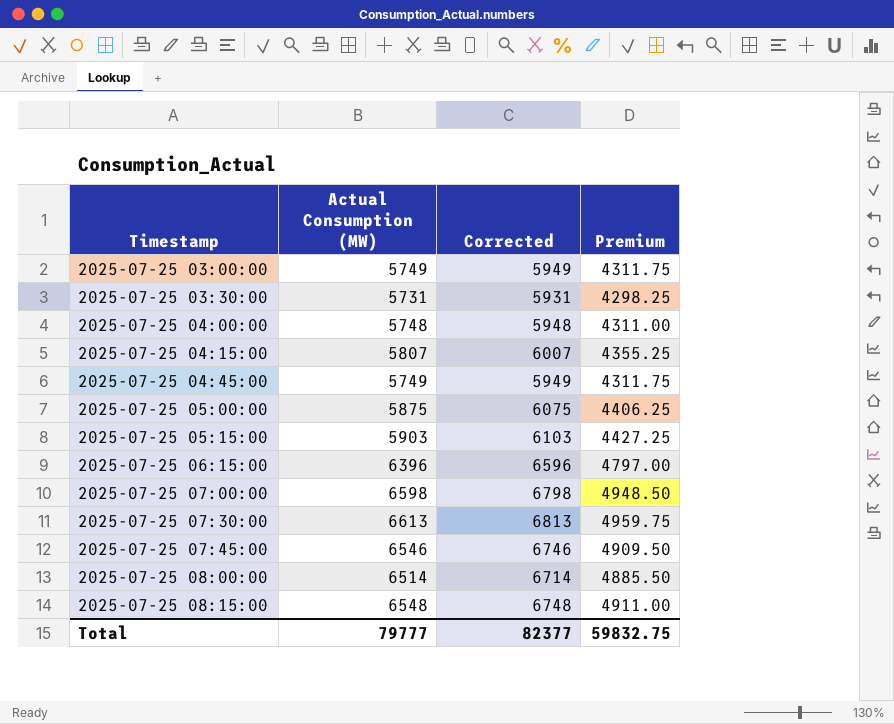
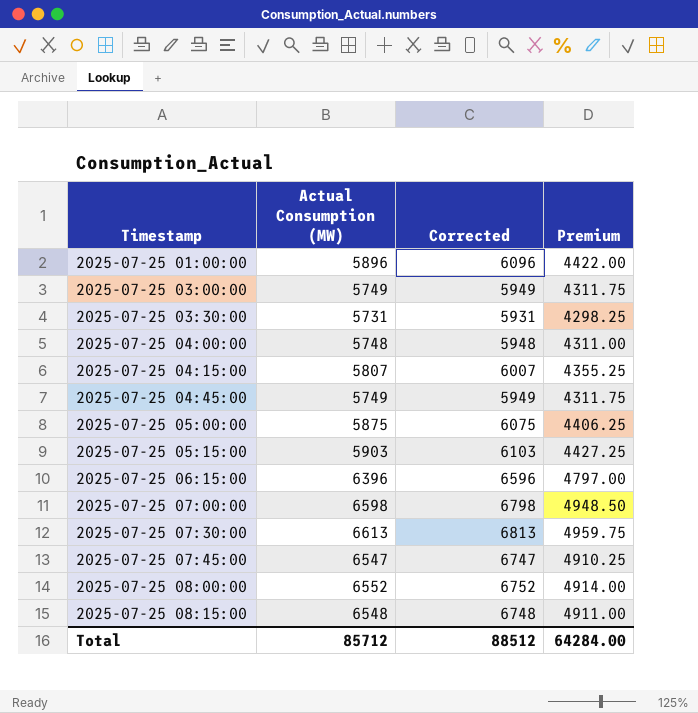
row 2025-07-25 01:00:00: none -> 5896 | 6096 | 4422.00
2025-07-25 07:45:00 | Actual Consumption (MW): 6546 -> 6547
2025-07-25 07:45:00 | Corrected: 6746 -> 6747
2025-07-25 07:45:00 | Premium: 4909.50 -> 4910.25
2025-07-25 08:00:00 | Actual Consumption (MW): 6514 -> 6552
2025-07-25 08:00:00 | Corrected: 6714 -> 6752
2025-07-25 08:00:00 | Premium: 4885.50 -> 4914.00
Total | Actual Consumption (MW): 79777 -> 85712
Total | Corrected: 82377 -> 88512
Total | Premium: 59832.75 -> 64284.00

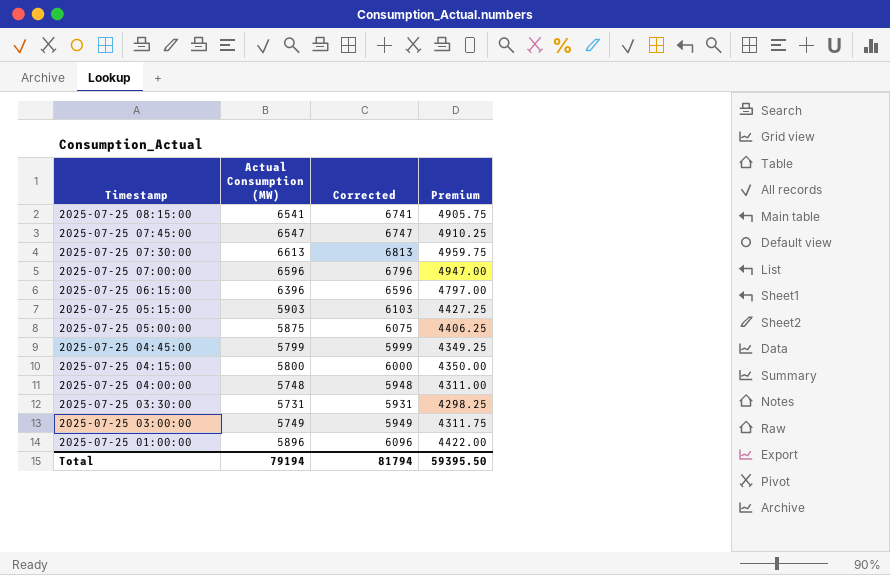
row order: Timestamp ascending -> Timestamp descending
row 2025-07-25 08:00:00: 6552 | 6752 | 4914.00 -> none
2025-07-25 08:15:00 | Actual Consumption (MW): 6548 -> 6541
2025-07-25 08:15:00 | Corrected: 6748 -> 6741
2025-07-25 08:15:00 | Premium: 4911.00 -> 4905.75
2025-07-25 07:00:00 | Actual Consumption (MW): 6598 -> 6596
2025-07-25 07:00:00 | Corrected: 6798 -> 6796
2025-07-25 07:00:00 | Premium: 4948.50 -> 4947.00
2025-07-25 04:45:00 | Actual Consumption (MW): 5749 -> 5799
2025-07-25 04:45:00 | Corrected: 5949 -> 5999
2025-07-25 04:45:00 | Premium: 4311.75 -> 4349.25
2025-07-25 04:15:00 | Actual Consumption (MW): 5807 -> 5800
2025-07-25 04:15:00 | Corrected: 6007 -> 6000
2025-07-25 04:15:00 | Premium: 4355.25 -> 4350.00
Total | Actual Consumption (MW): 85712 -> 79194
Total | Corrected: 88512 -> 81794
Total | Premium: 64284.00 -> 59395.50

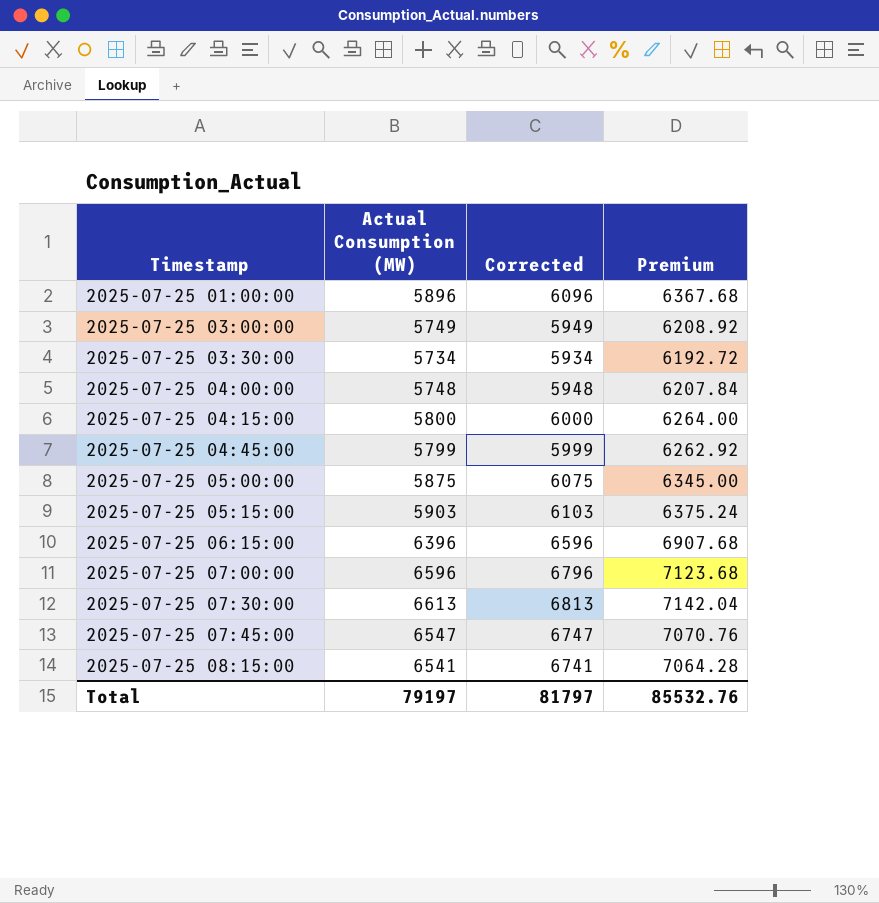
row order: Timestamp descending -> Timestamp ascending
column Premium | formula: [Actual Consumption (MW)] * 0.75 -> [Actual Consumption (MW)] * 1.08
2025-07-25 03:30:00 | Actual Consumption (MW): 5731 -> 5734
2025-07-25 03:30:00 | Corrected: 5931 -> 5934
Total | Actual Consumption (MW): 79194 -> 79197
Total | Corrected: 81794 -> 81797
Total | Premium: 59395.50 -> 85532.76

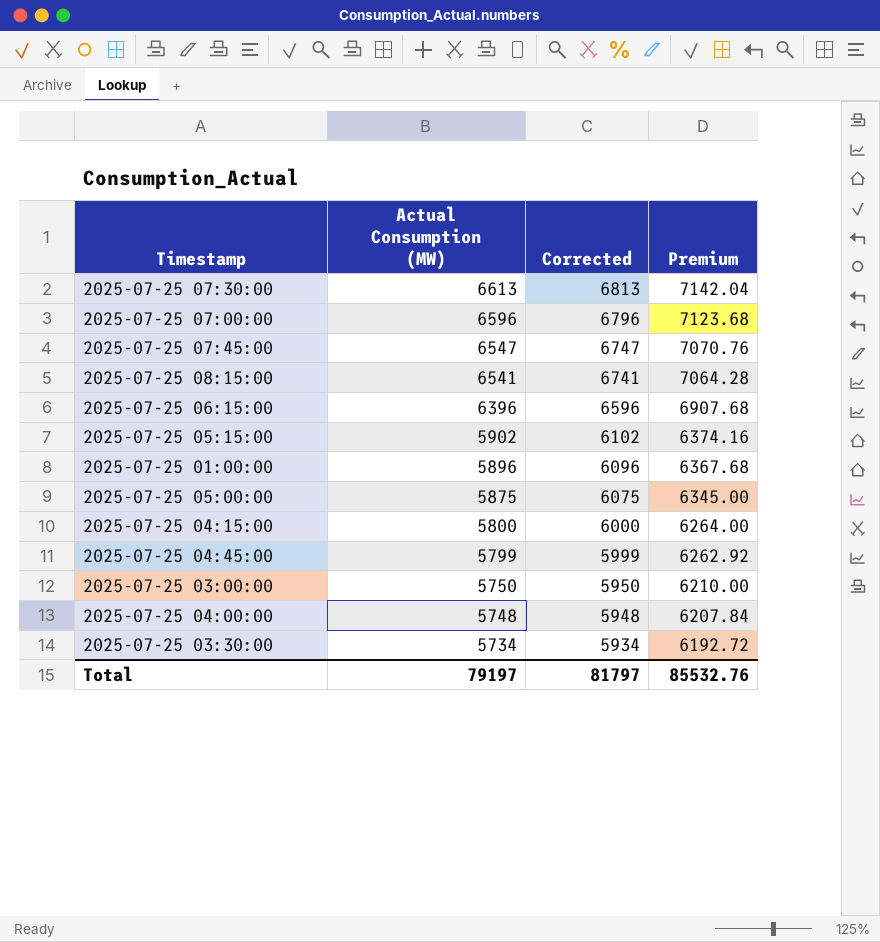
row order: Timestamp ascending -> Actual Consumption (MW) descending
2025-07-25 05:15:00 | Actual Consumption (MW): 5903 -> 5902
2025-07-25 05:15:00 | Corrected: 6103 -> 6102
2025-07-25 05:15:00 | Premium: 6375.24 -> 6374.16
2025-07-25 03:00:00 | Actual Consumption (MW): 5749 -> 5750
2025-07-25 03:00:00 | Corrected: 5949 -> 5950
2025-07-25 03:00:00 | Premium: 6208.92 -> 6210.00

